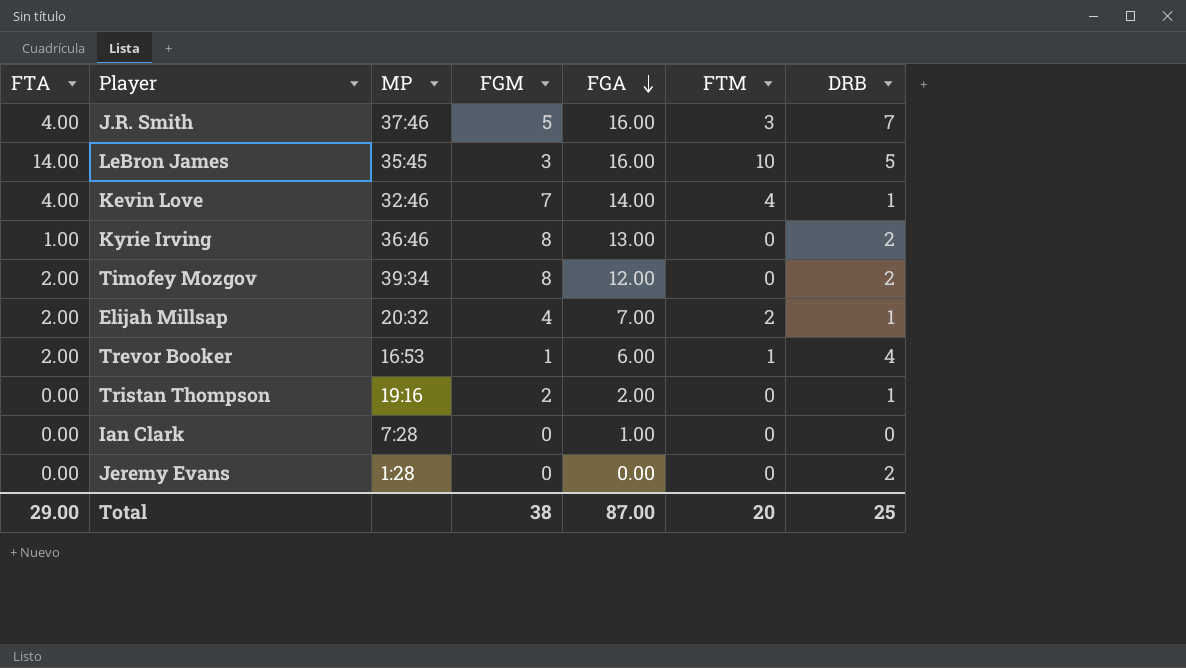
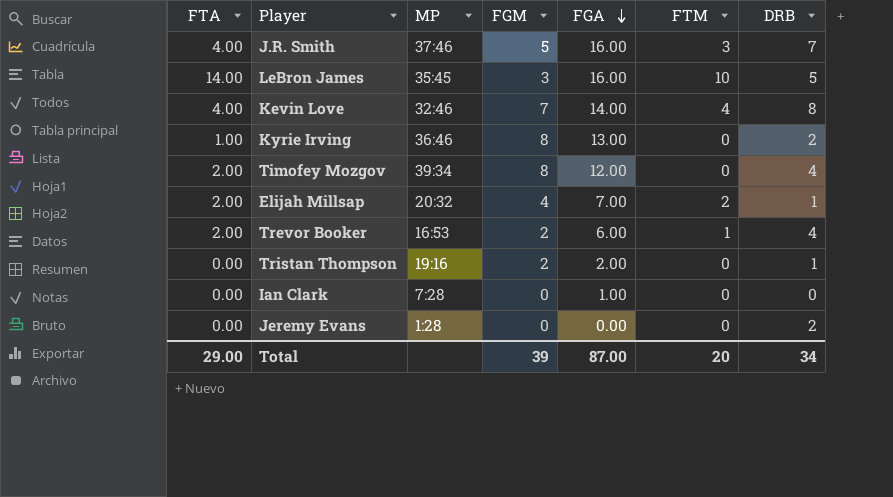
Kevin Love | DRB: 1 -> 8
Timofey Mozgov | DRB: 2 -> 4
Trevor Booker | FGM: 1 -> 2
Total | FGM: 38 -> 39
Total | DRB: 25 -> 34

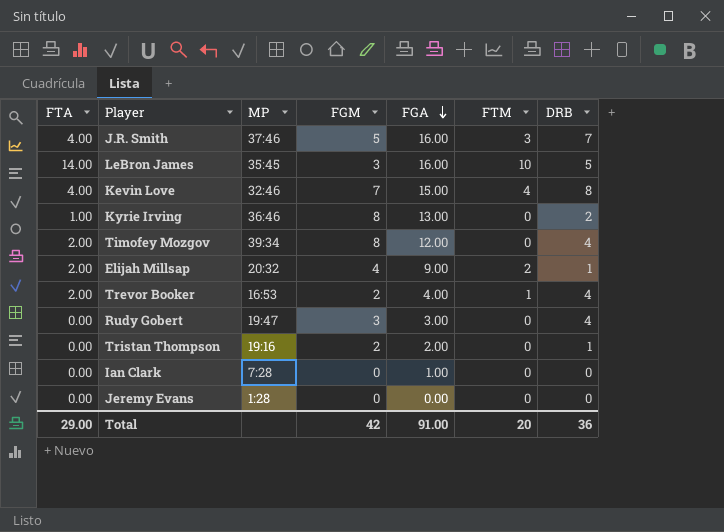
Kevin Love | FGA: 14.00 -> 15.00
Elijah Millsap | FGA: 7.00 -> 9.00
Trevor Booker | FGA: 6.00 -> 4.00
row Rudy Gobert: none -> 0.00 | 19:47 | 3 | 3.00 | 0 | 4
Jeremy Evans | DRB: 2 -> 0
Total | FGM: 39 -> 42
Total | FGA: 87.00 -> 91.00
Total | DRB: 34 -> 36

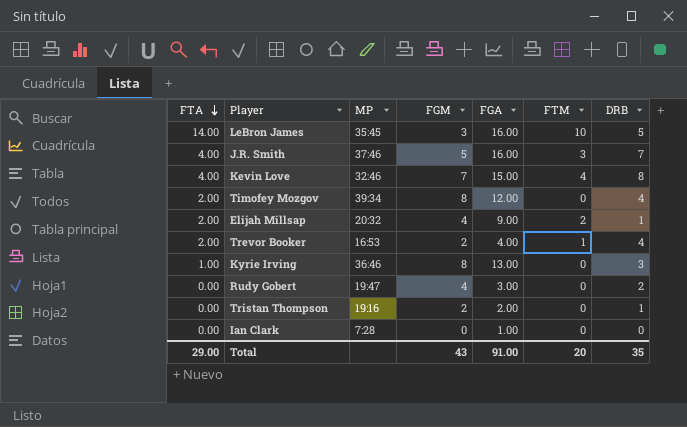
row order: FGA descending -> FTA descending
row Jeremy Evans: 0.00 | 1:28 | 0 | 0.00 | 0 | 0 -> none
Kyrie Irving | DRB: 2 -> 3
Rudy Gobert | FGM: 3 -> 4
Rudy Gobert | DRB: 4 -> 2
Total | FGM: 42 -> 43
Total | DRB: 36 -> 35

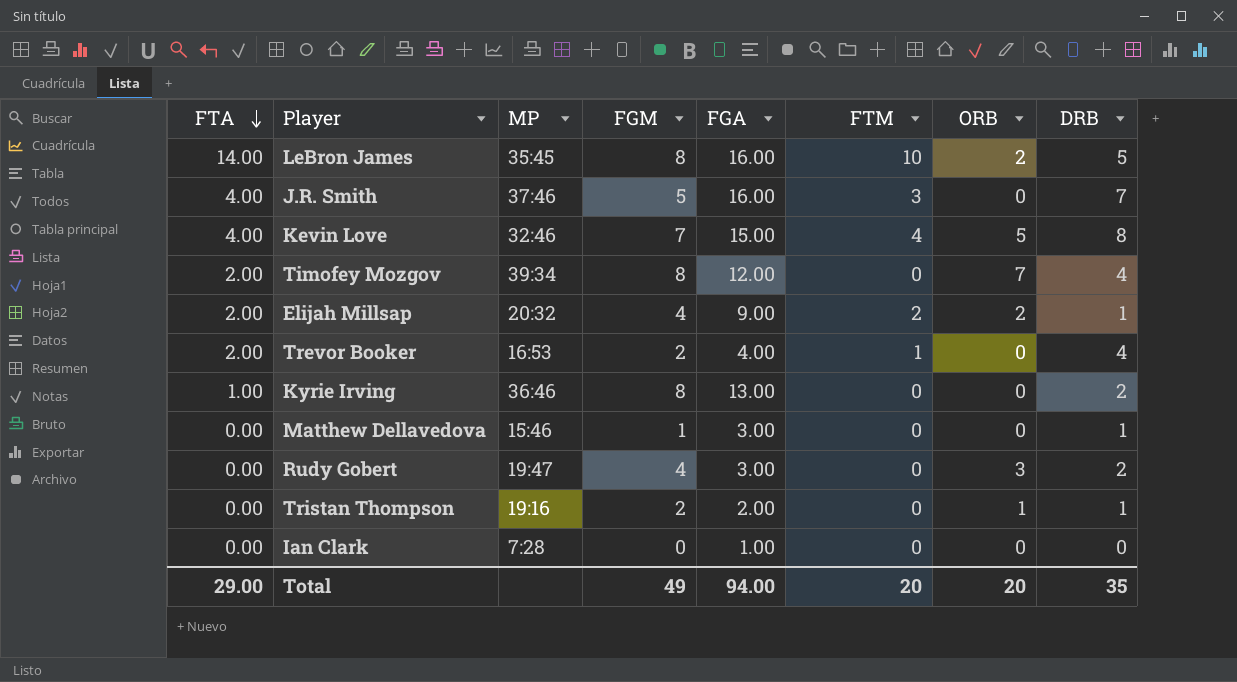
column ORB | position: none -> 7
LeBron James | FGM: 3 -> 8
Kyrie Irving | DRB: 3 -> 2
row Matthew Dellavedova: none -> 0.00 | 15:46 | 1 | 3.00 | 0 | 0 | 1
Total | FGM: 43 -> 49
Total | FGA: 91.00 -> 94.00

